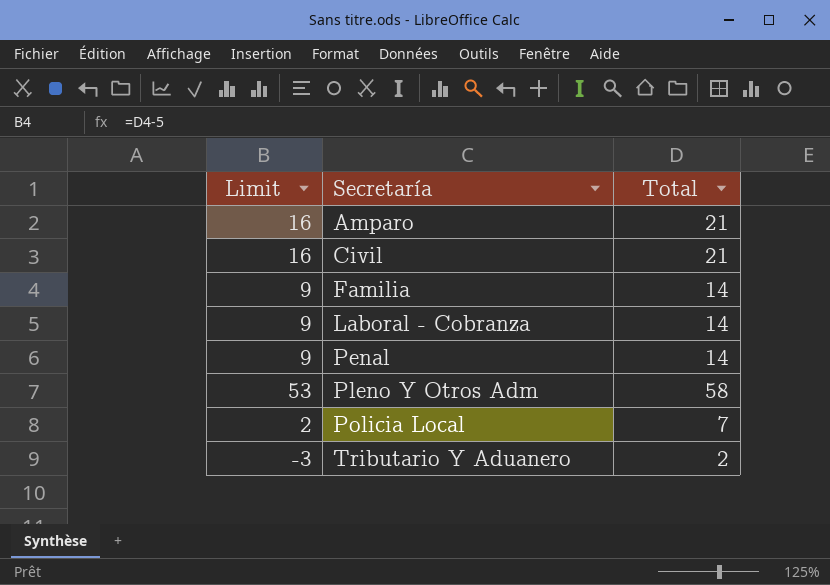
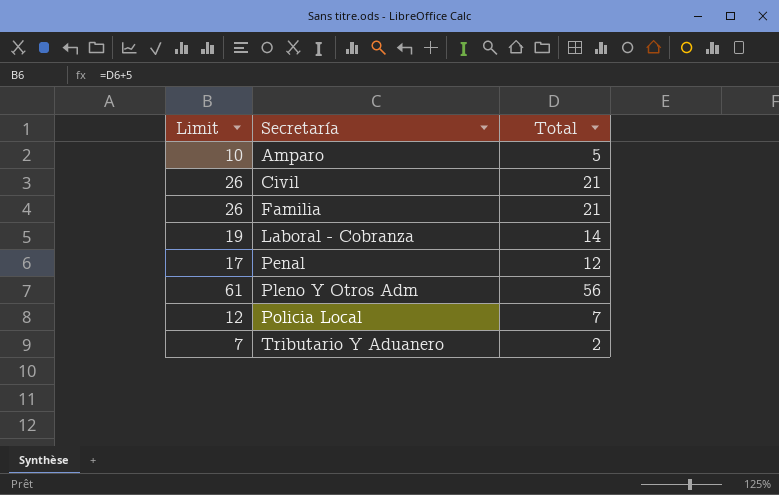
column Limit | formula: [Total] - 5 -> [Total] + 5
Amparo | Total: 21 -> 5
Familia | Total: 14 -> 21
Penal | Total: 14 -> 12
Pleno Y Otros Adm | Total: 58 -> 56

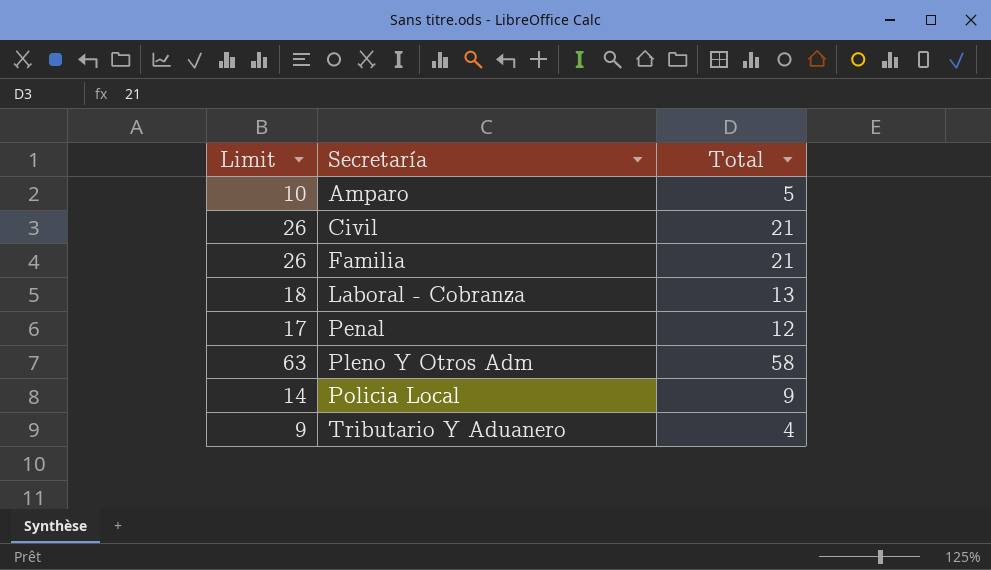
Laboral - Cobranza | Limit: 19 -> 18
Laboral - Cobranza | Total: 14 -> 13
Pleno Y Otros Adm | Limit: 61 -> 63
Pleno Y Otros Adm | Total: 56 -> 58
Policia Local | Limit: 12 -> 14
Policia Local | Total: 7 -> 9
Tributario Y Aduanero | Limit: 7 -> 9
Tributario Y Aduanero | Total: 2 -> 4

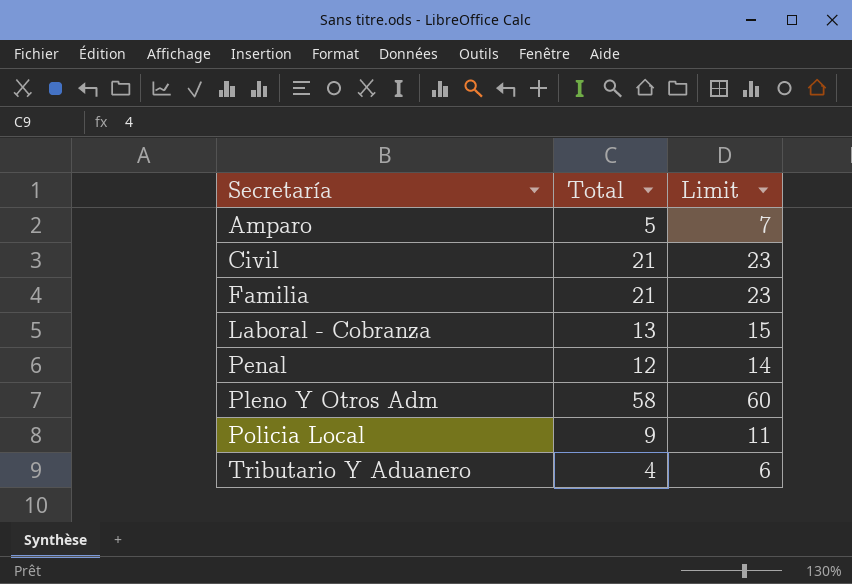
column Limit | formula: [Total] + 5 -> [Total] + 2
column Limit | position: 1 -> 3

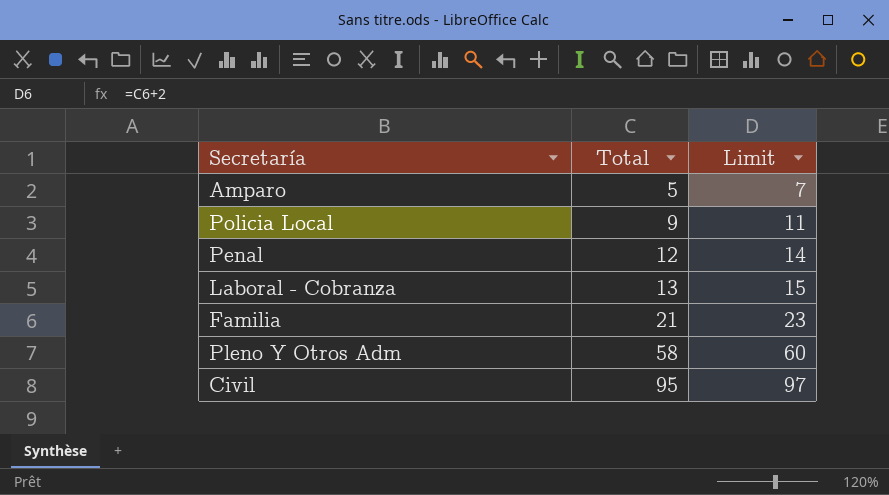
row order: Secretaría ascending -> Total ascending
row Tributario Y Aduanero: 4 | 6 -> none
Civil | Total: 21 -> 95
Civil | Limit: 23 -> 97

